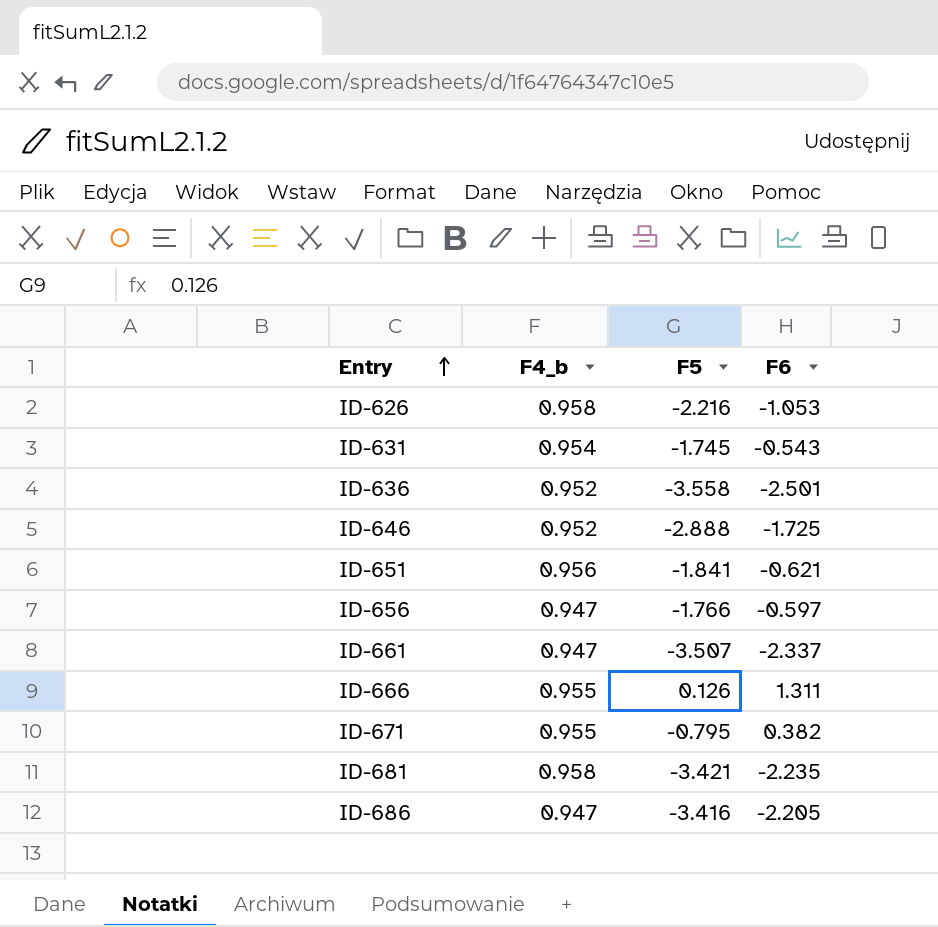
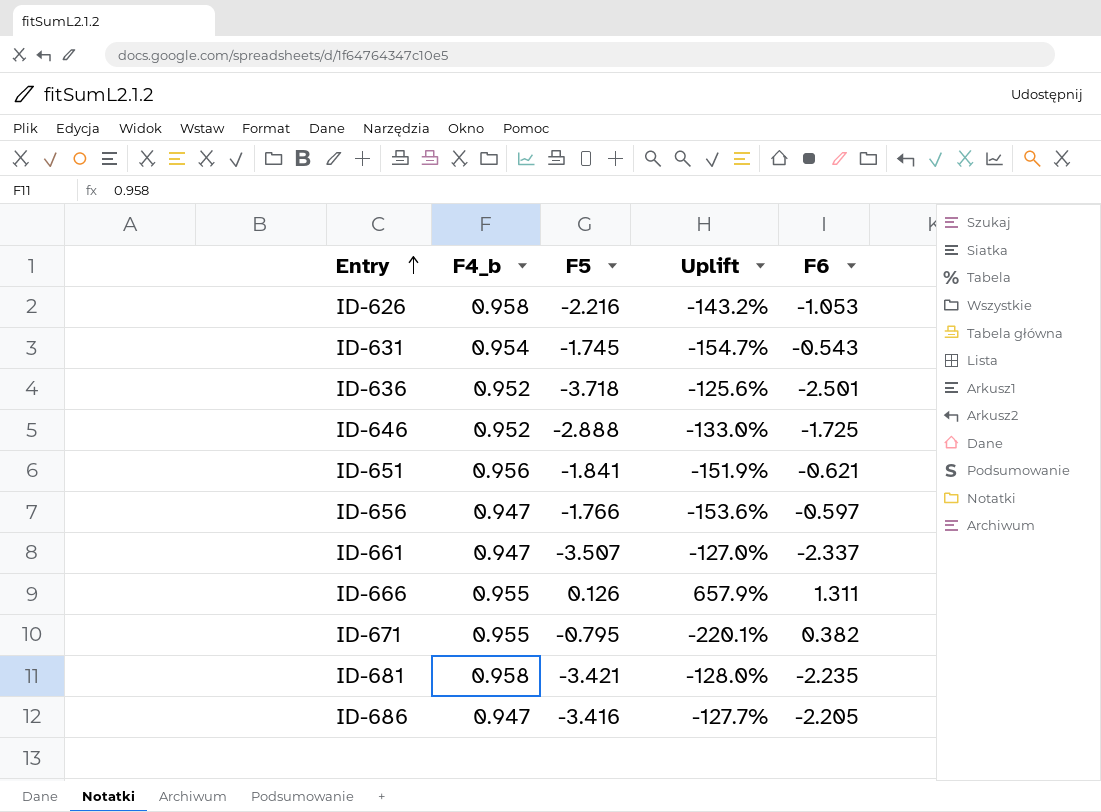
column Uplift | formula: none -> ([F4_b] - [F5]) / [F5]
ID-636 | F5: -3.558 -> -3.718

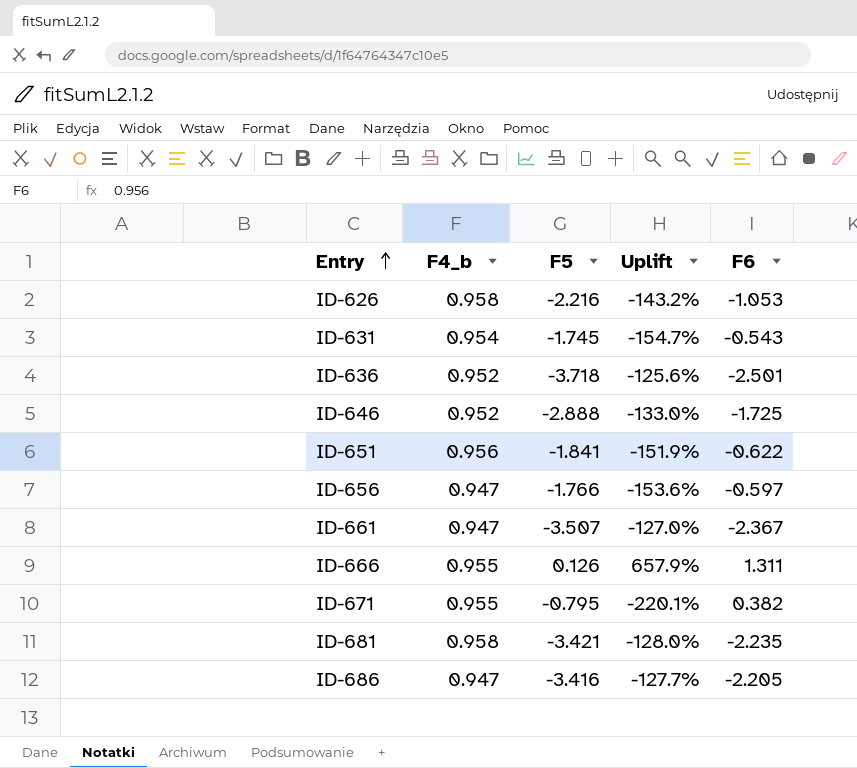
ID-651 | F6: -0.621 -> -0.622
ID-661 | F6: -2.337 -> -2.367

